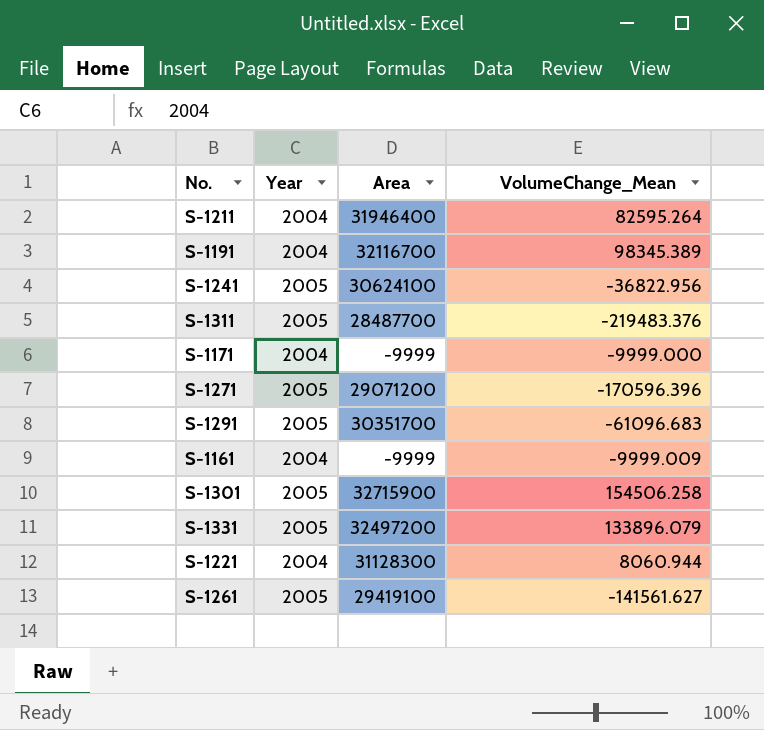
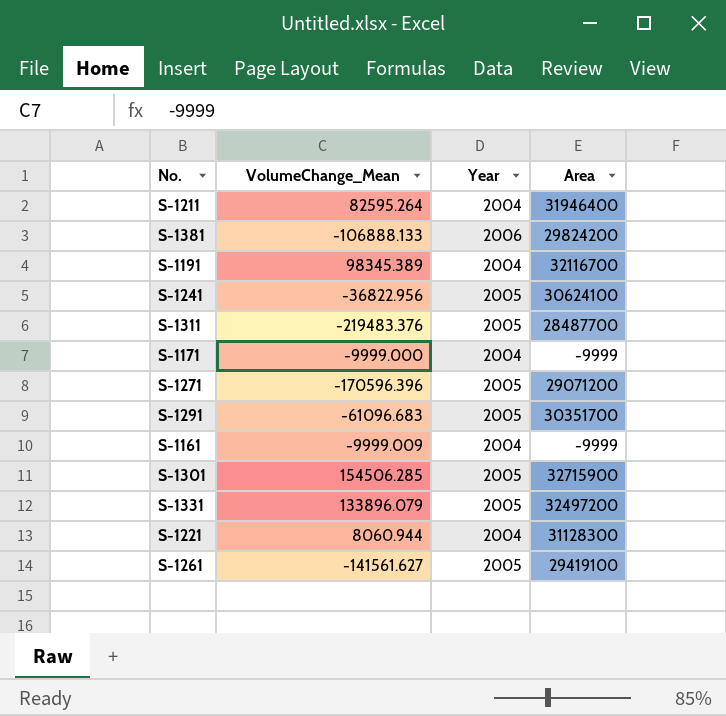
column VolumeChange_Mean | position: 4 -> 2
row S-1381: none -> -106888.133 | 2006 | 29824200
S-1301 | VolumeChange_Mean: 154506.258 -> 154506.285

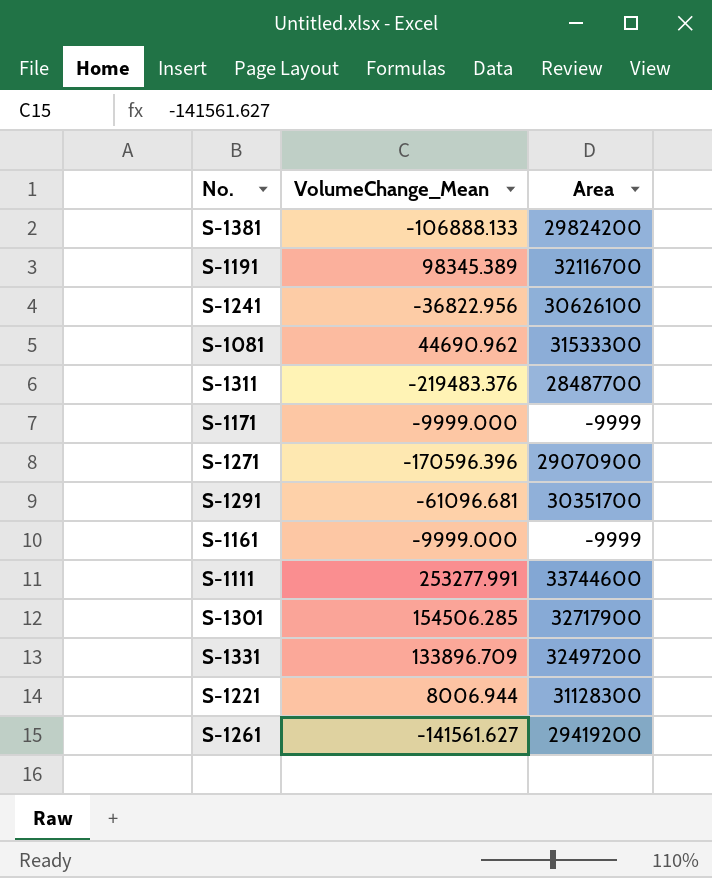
column Year | position: 3 -> none
row S-1211: 82595.264 | 2004 | 31946400 -> none
S-1241 | Area: 30624100 -> 30626100
row S-1081: none -> 44690.962 | 31533300
S-1271 | Area: 29071200 -> 29070900
S-1291 | VolumeChange_Mean: -61096.683 -> -61096.681
S-1161 | VolumeChange_Mean: -9999.009 -> -9999.000
row S-1111: none -> 253277.991 | 33744600
S-1301 | Area: 32715900 -> 32717900
S-1331 | VolumeChange_Mean: 133896.079 -> 133896.709
S-1221 | VolumeChange_Mean: 8060.944 -> 8006.944
S-1261 | Area: 29419100 -> 29419200

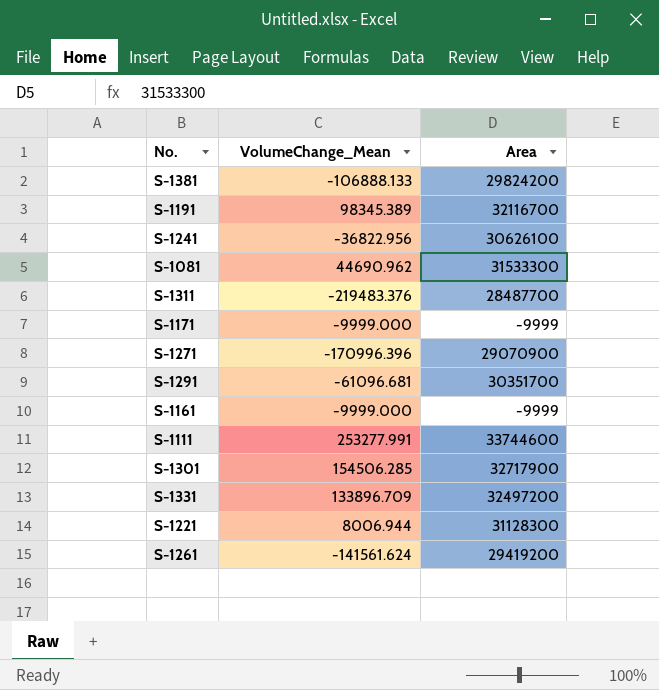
S-1271 | VolumeChange_Mean: -170596.396 -> -170996.396
S-1261 | VolumeChange_Mean: -141561.627 -> -141561.624

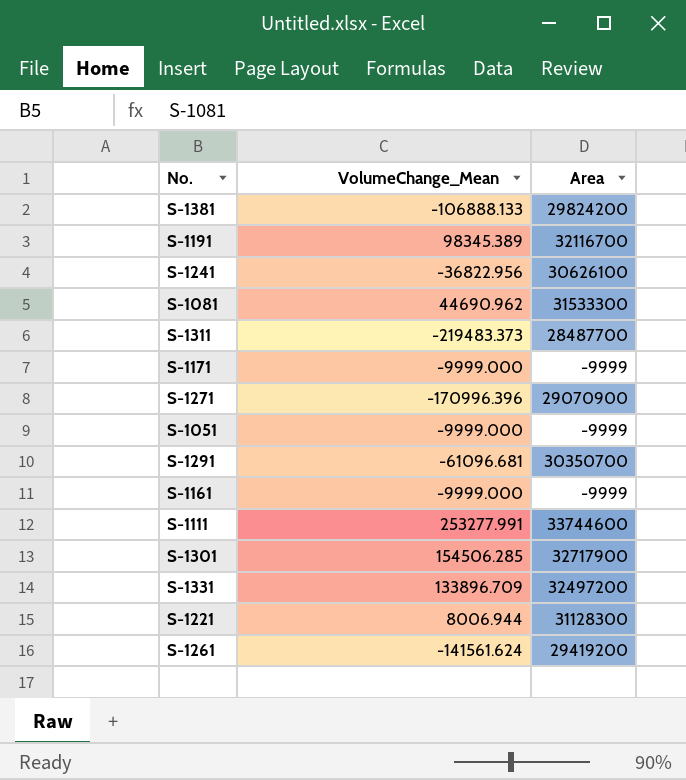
S-1311 | VolumeChange_Mean: -219483.376 -> -219483.373
row S-1051: none -> -9999.000 | -9999
S-1291 | Area: 30351700 -> 30350700

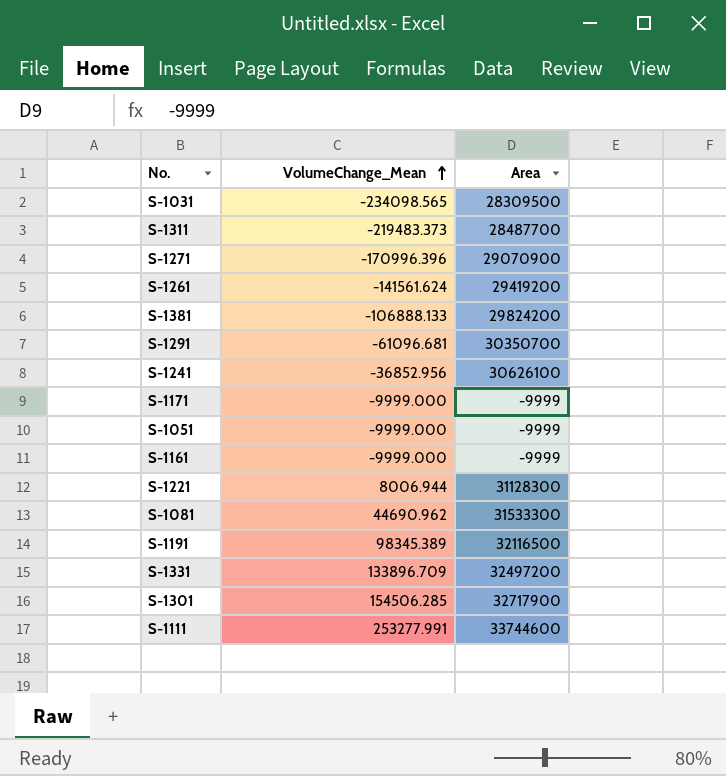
row order: none -> VolumeChange_Mean ascending
row S-1031: none -> -234098.565 | 28309500
S-1241 | VolumeChange_Mean: -36822.956 -> -36852.956
S-1191 | Area: 32116700 -> 32116500

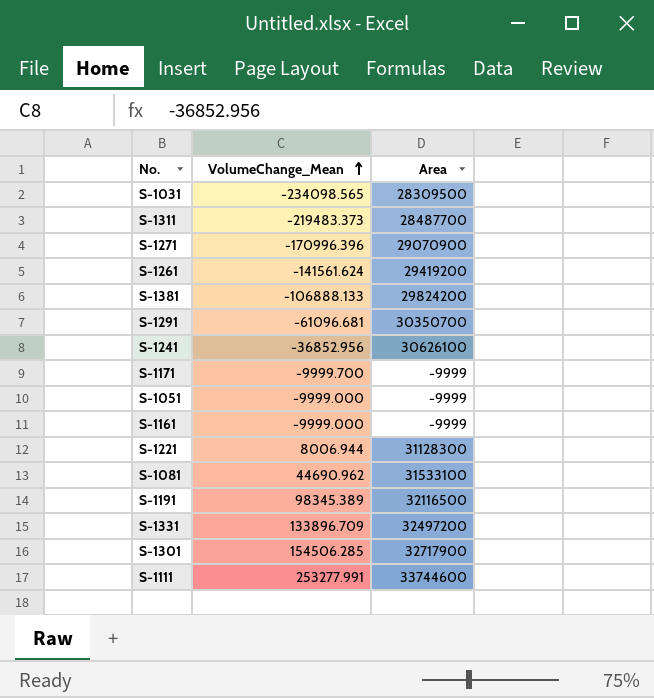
S-1171 | VolumeChange_Mean: -9999.000 -> -9999.700
S-1081 | Area: 31533300 -> 31533100

